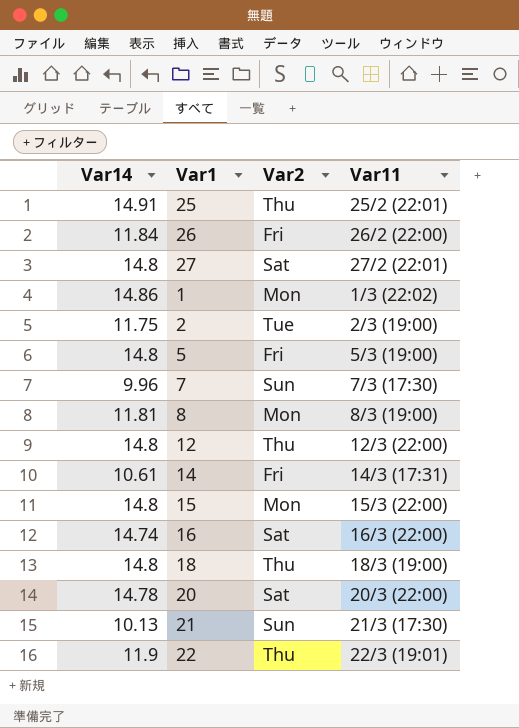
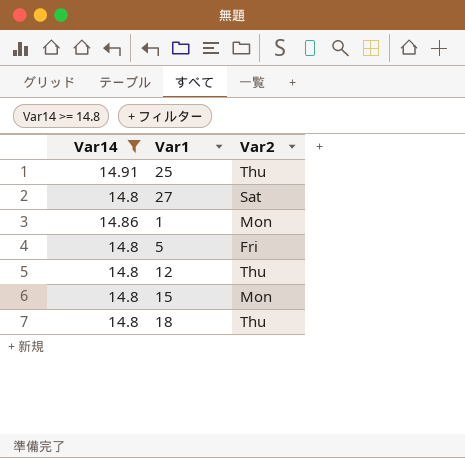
filter: none -> Var14 >= 14.8
column Var11 | position: 4 -> none

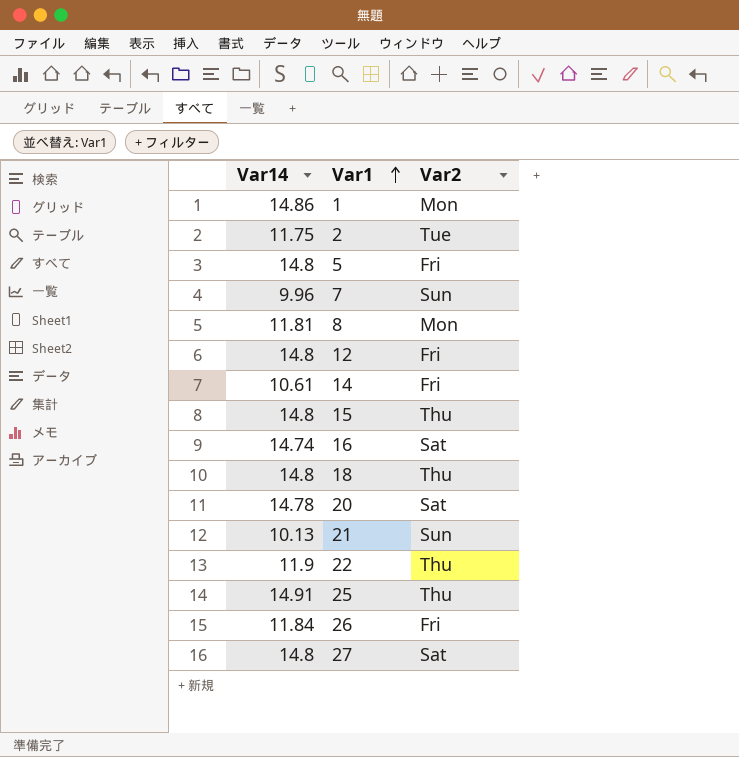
filter: Var14 >= 14.8 -> none
row order: none -> Var1 ascending
12 | Var2: Thu -> Fri
15 | Var2: Mon -> Thu

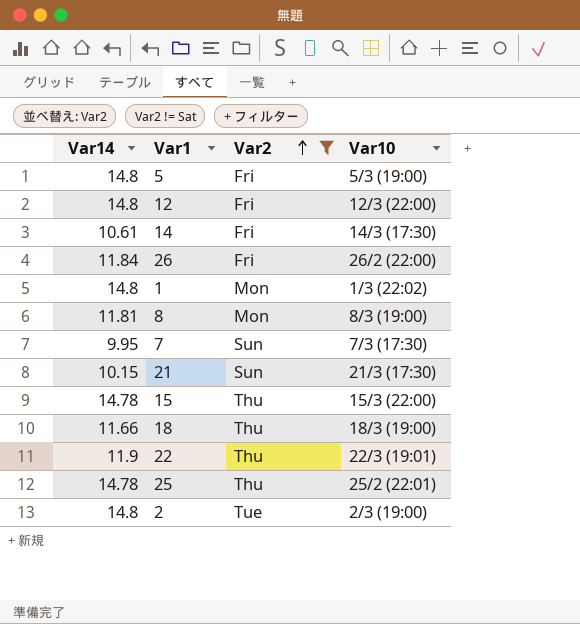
filter: none -> Var2 != Sat
row order: Var1 ascending -> Var2 ascending
column Var10 | position: none -> 4
1 | Var14: 14.86 -> 14.8
7 | Var14: 9.96 -> 9.95
21 | Var14: 10.13 -> 10.15
15 | Var14: 14.8 -> 14.78
18 | Var14: 14.8 -> 11.66
25 | Var14: 14.91 -> 14.78
2 | Var14: 11.75 -> 14.8

